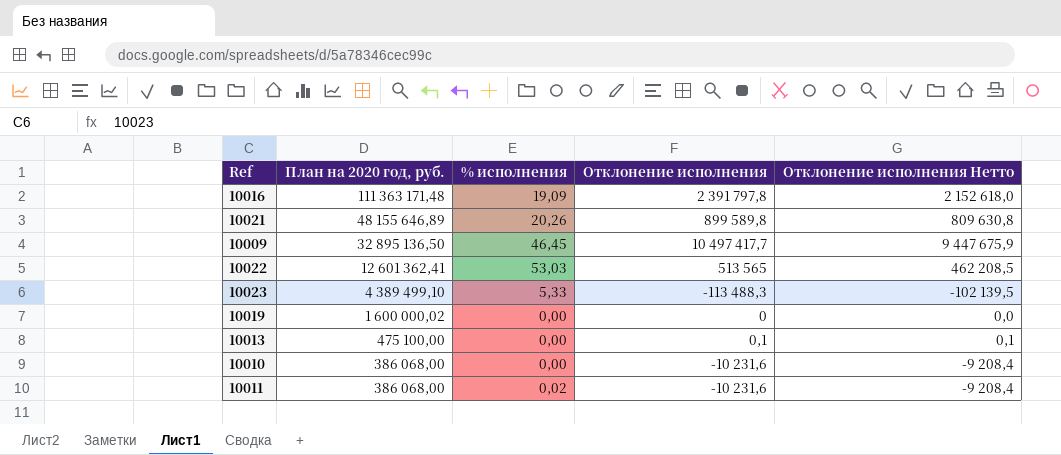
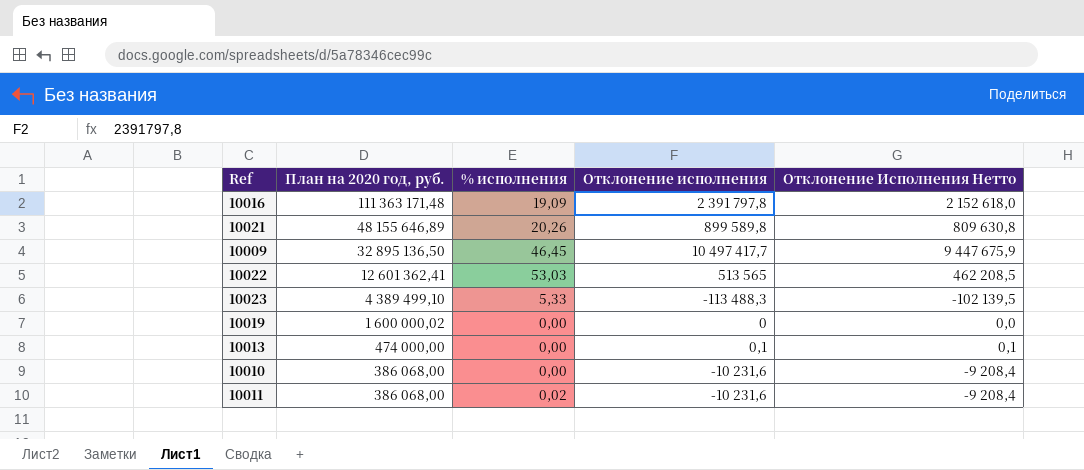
column name: Отклонение исполнения Нетто -> Отклонение Исполнения Нетто
10013 | План на 2020 год, руб.: 475 100,00 -> 474 000,00

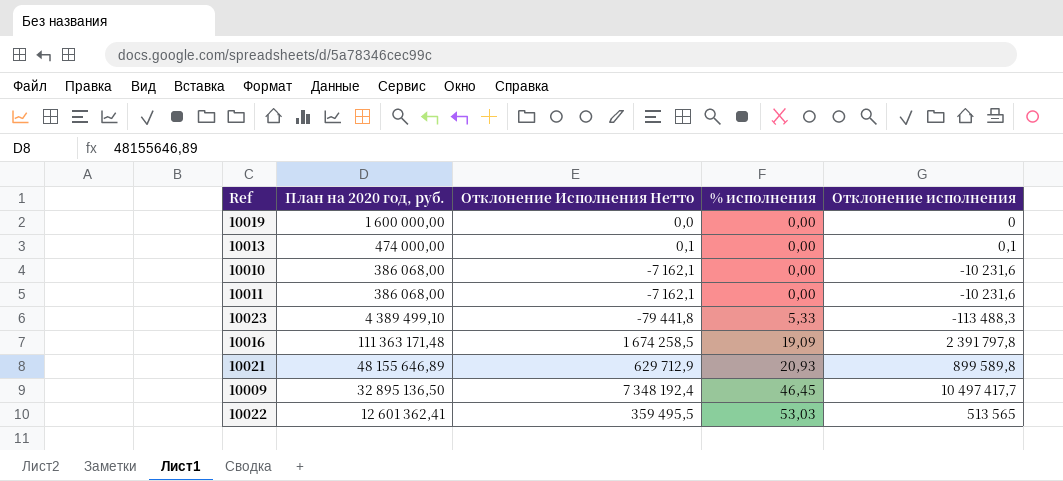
row order: План на 2020 год, руб. descending -> % исполнения ascending
column Отклонение Исполнения Нетто | formula: [Отклонение исполнения] * 0,9 -> [Отклонение исполнения] * 0,7
column Отклонение Исполнения Нетто | position: 5 -> 3
10019 | План на 2020 год, руб.: 1 600 000,02 -> 1 600 000,00
10011 | % исполнения: 0,02 -> 0,00
10021 | % исполнения: 20,26 -> 20,93

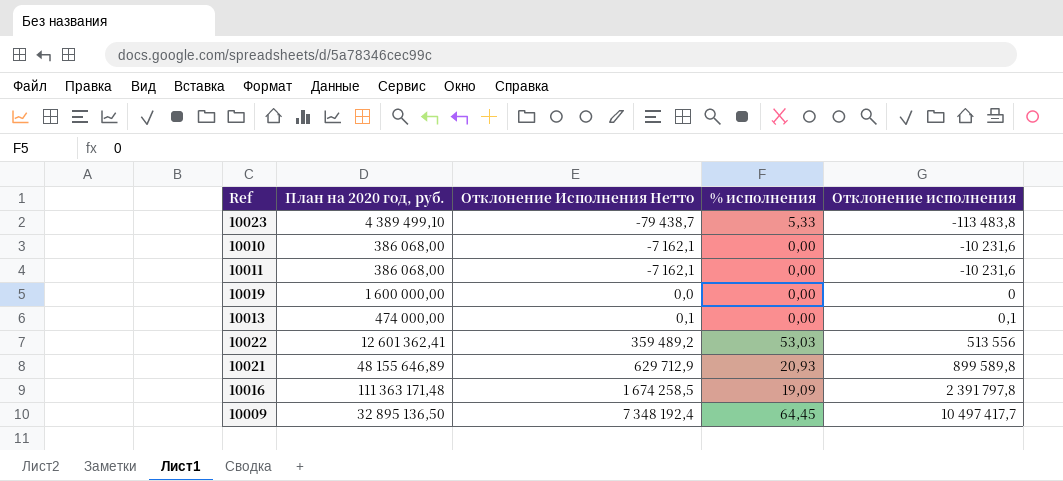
row order: % исполнения ascending -> Отклонение Исполнения Нетто ascending
10023 | Отклонение Исполнения Нетто: -79 441,8 -> -79 438,7
10023 | Отклонение исполнения: -113 488,3 -> -113 483,8
10022 | Отклонение Исполнения Нетто: 359 495,5 -> 359 489,2
10022 | Отклонение исполнения: 513 565 -> 513 556
10009 | % исполнения: 46,45 -> 64,45

